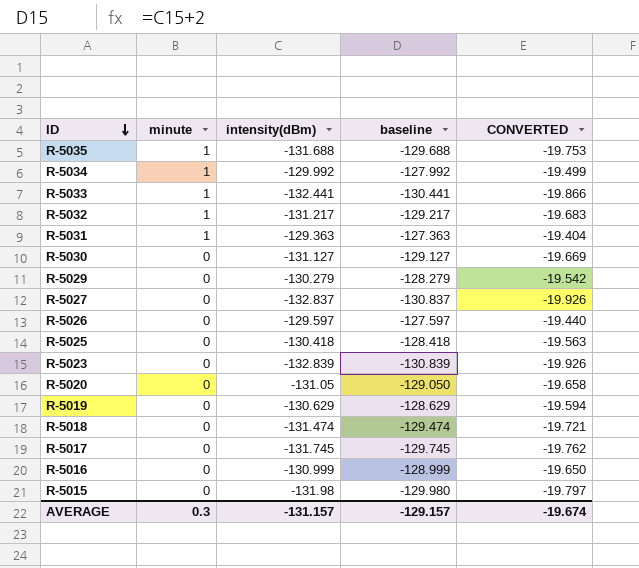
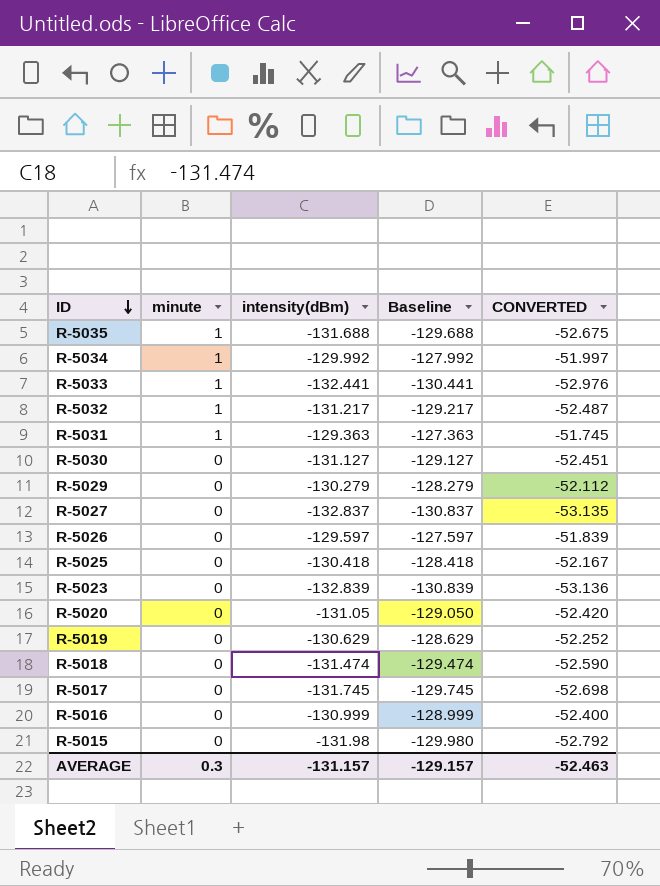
column name: baseline -> Baseline
column CONVERTED | formula: [intensity(dBm)] * 0.15 -> [intensity(dBm)] * 0.4
AVERAGE | CONVERTED: -19.674 -> -52.463

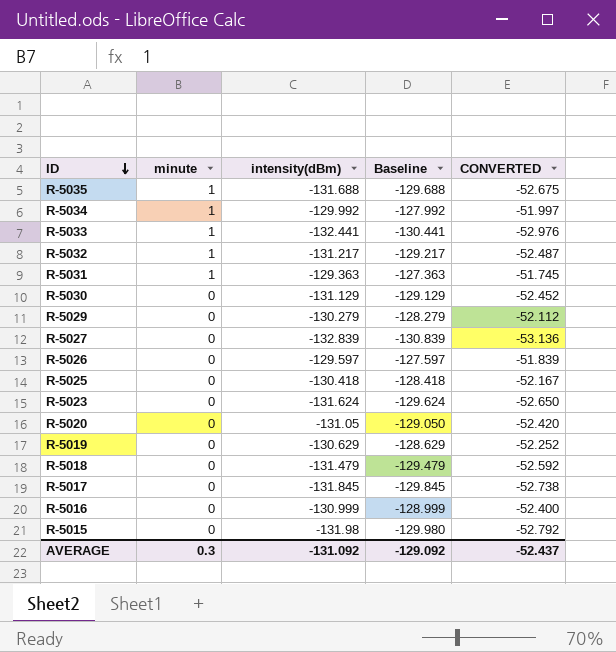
R-5030 | intensity(dBm): -131.127 -> -131.129
R-5030 | Baseline: -129.127 -> -129.129
R-5030 | CONVERTED: -52.451 -> -52.452
R-5027 | intensity(dBm): -132.837 -> -132.839
R-5027 | Baseline: -130.837 -> -130.839
R-5027 | CONVERTED: -53.135 -> -53.136
R-5023 | intensity(dBm): -132.839 -> -131.624
R-5023 | Baseline: -130.839 -> -129.624
R-5023 | CONVERTED: -53.136 -> -52.650
R-5018 | intensity(dBm): -131.474 -> -131.479
R-5018 | Baseline: -129.474 -> -129.479
R-5018 | CONVERTED: -52.590 -> -52.592
R-5017 | intensity(dBm): -131.745 -> -131.845
R-5017 | Baseline: -129.745 -> -129.845
R-5017 | CONVERTED: -52.698 -> -52.738
AVERAGE | intensity(dBm): -131.157 -> -131.092
AVERAGE | Baseline: -129.157 -> -129.092
AVERAGE | CONVERTED: -52.463 -> -52.437

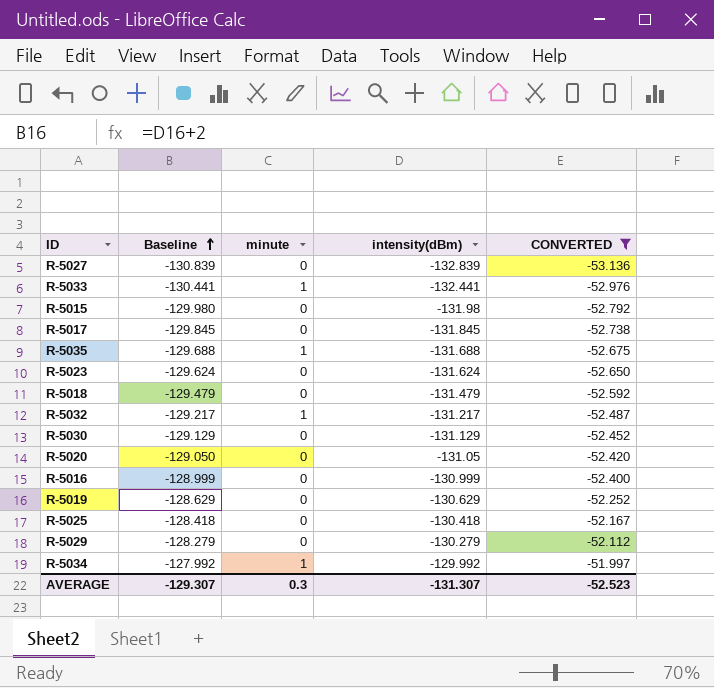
filter: none -> CONVERTED <= -51.997
row order: ID descending -> Baseline ascending
column Baseline | position: 4 -> 2
AVERAGE | Baseline: -129.092 -> -129.307
AVERAGE | intensity(dBm): -131.092 -> -131.307
AVERAGE | CONVERTED: -52.437 -> -52.523

